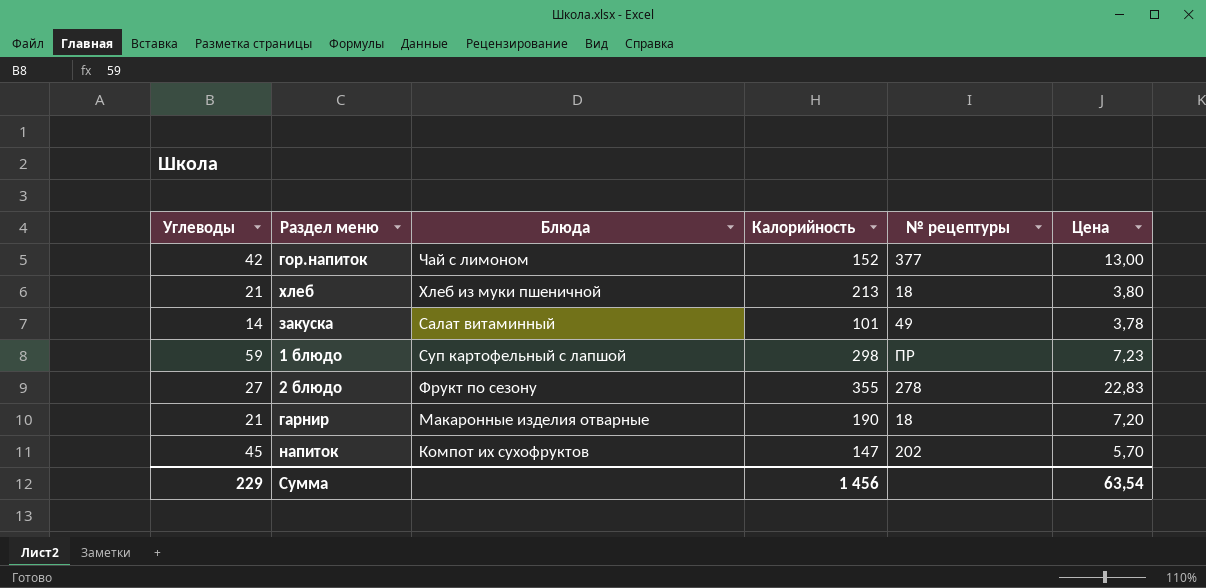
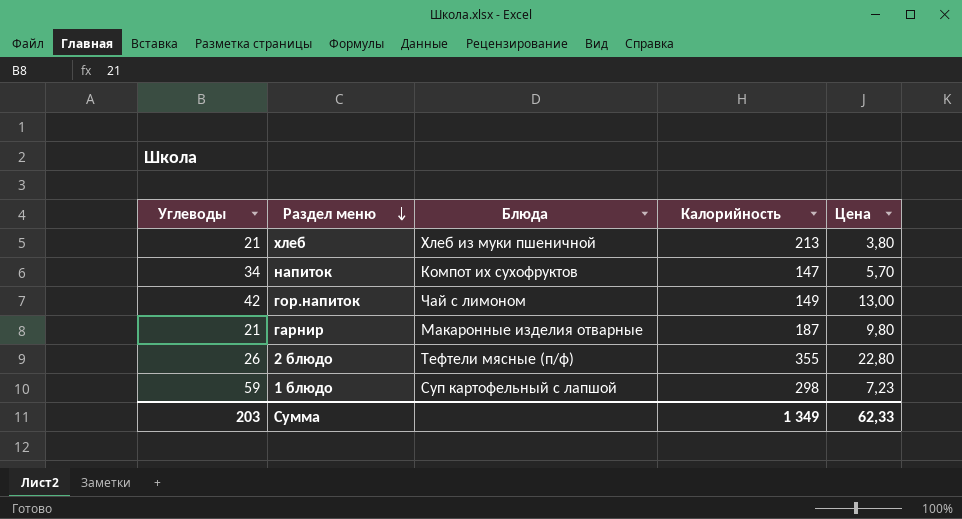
row order: none -> Раздел меню descending
column № рецептуры | position: 5 -> none
row закуска: 14 | Салат витаминный | 101 | 49 | 3,78 -> none
напиток | Углеводы: 45 -> 34
гор.напиток | Калорийность: 152 -> 149
гарнир | Калорийность: 190 -> 187
гарнир | Цена: 7,20 -> 9,80
2 блюдо | Углеводы: 27 -> 26
2 блюдо | Блюда: Фрукт по сезону -> Тефтели мясные (п/ф)
2 блюдо | Цена: 22,83 -> 22,80
Сумма | Углеводы: 229 -> 203
Сумма | Калорийность: 1 456 -> 1 349
Сумма | Цена: 63,54 -> 62,33

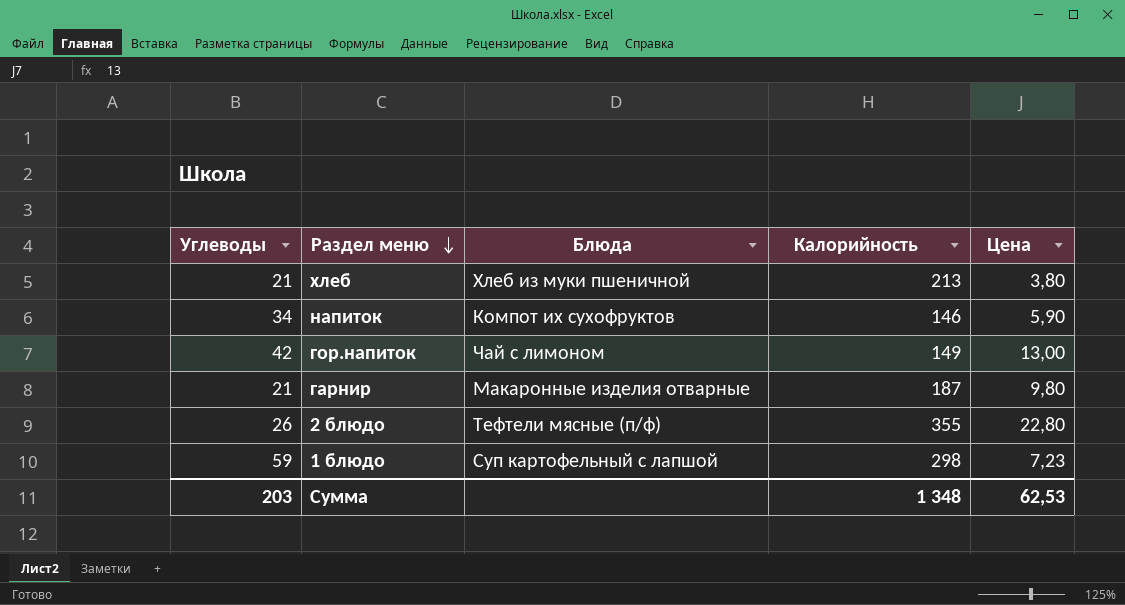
напиток | Калорийность: 147 -> 146
напиток | Цена: 5,70 -> 5,90
Сумма | Калорийность: 1 349 -> 1 348
Сумма | Цена: 62,33 -> 62,53

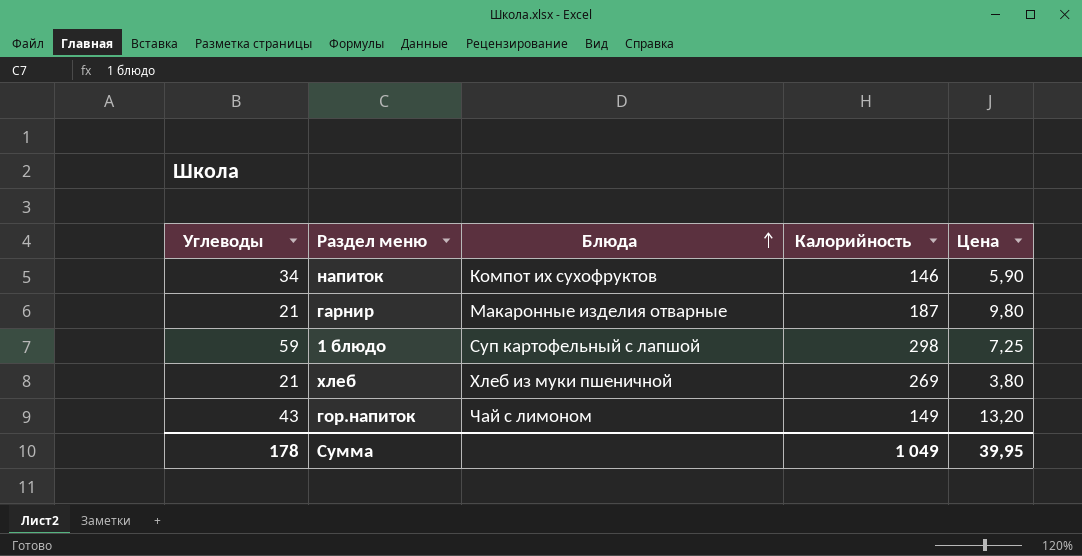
row order: Раздел меню descending -> Блюда ascending
row 2 блюдо: 26 | Тефтели мясные (п/ф) | 355 | 22,80 -> none
1 блюдо | Цена: 7,23 -> 7,25
хлеб | Калорийность: 213 -> 269
гор.напиток | Углеводы: 42 -> 43
гор.напиток | Цена: 13,00 -> 13,20
Сумма | Углеводы: 203 -> 178
Сумма | Калорийность: 1 348 -> 1 049
Сумма | Цена: 62,53 -> 39,95

